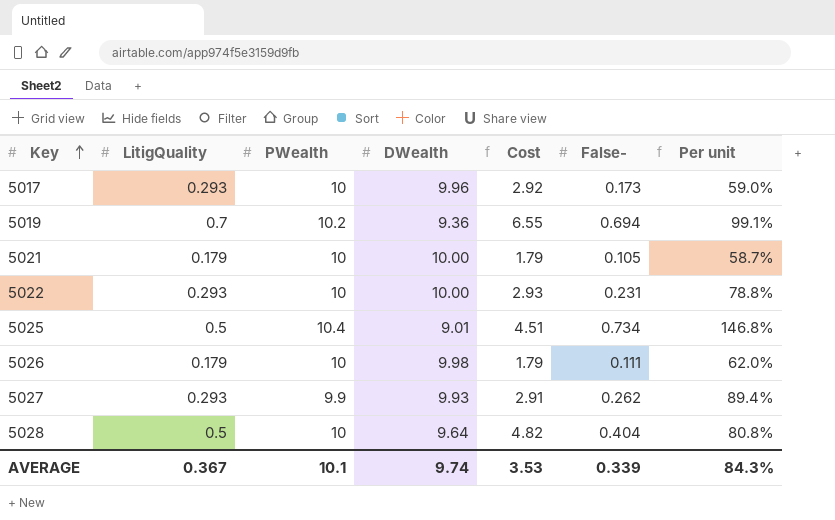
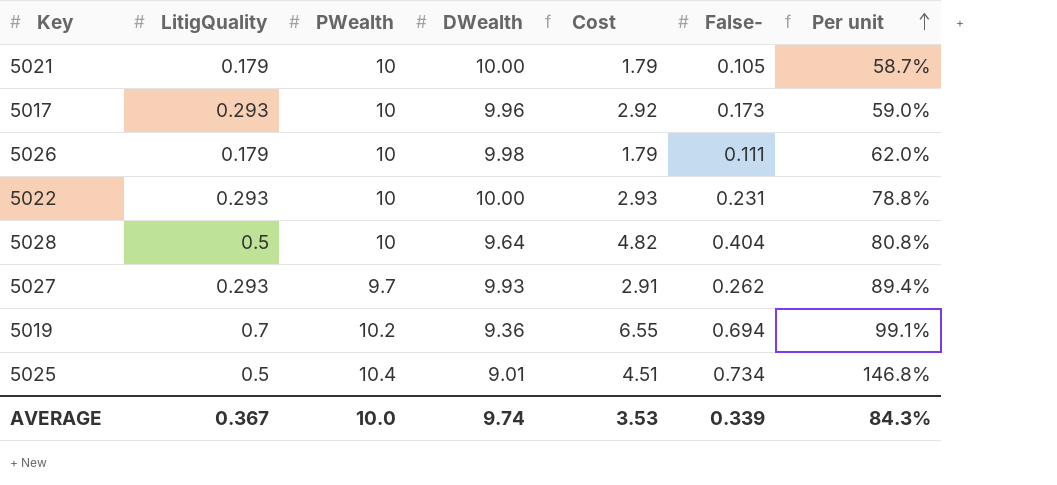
row order: Key ascending -> Per unit ascending
5027 | PWealth: 9.9 -> 9.7
AVERAGE | PWealth: 10.1 -> 10.0

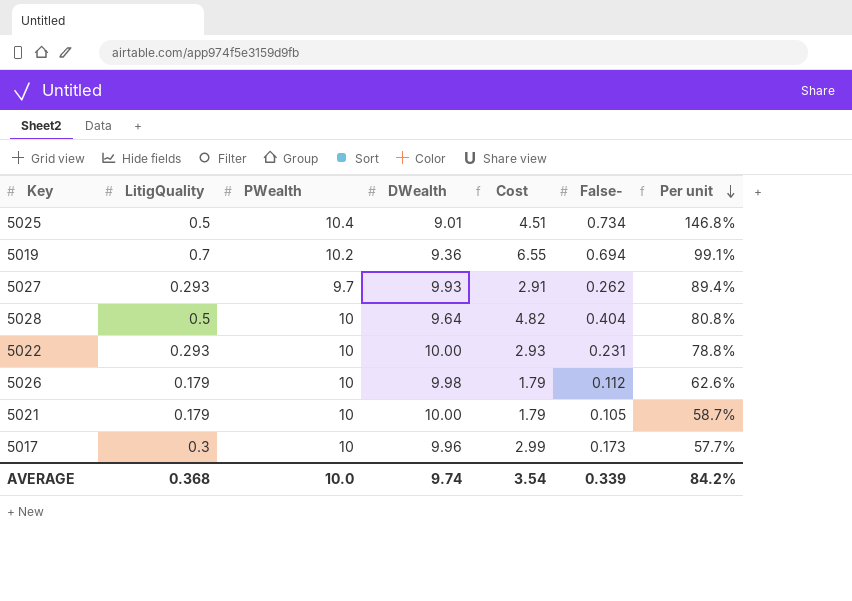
row order: Per unit ascending -> Per unit descending
5026 | False-: 0.111 -> 0.112
5026 | Per unit: 62.0% -> 62.6%
5017 | LitigQuality: 0.293 -> 0.3
5017 | Cost: 2.92 -> 2.99
5017 | Per unit: 59.0% -> 57.7%
AVERAGE | LitigQuality: 0.367 -> 0.368
AVERAGE | Cost: 3.53 -> 3.54
AVERAGE | Per unit: 84.3% -> 84.2%

